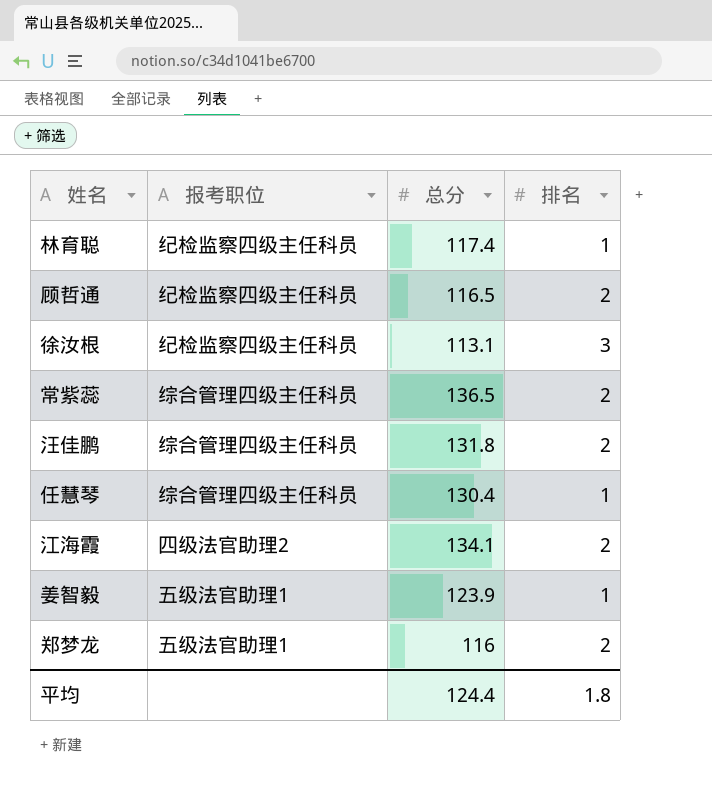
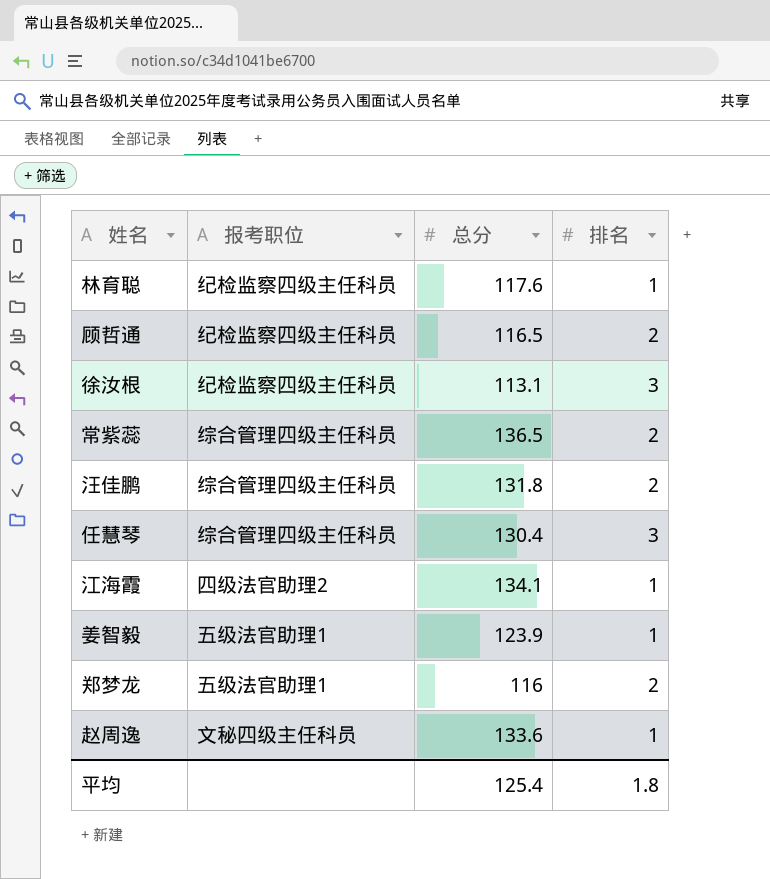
林育聪 | 总分: 117.4 -> 117.6
任慧琴 | 排名: 1 -> 3
江海霞 | 排名: 2 -> 1
row 赵周逸: none -> 文秘四级主任科员 | 133.6 | 1
平均 | 总分: 124.4 -> 125.4

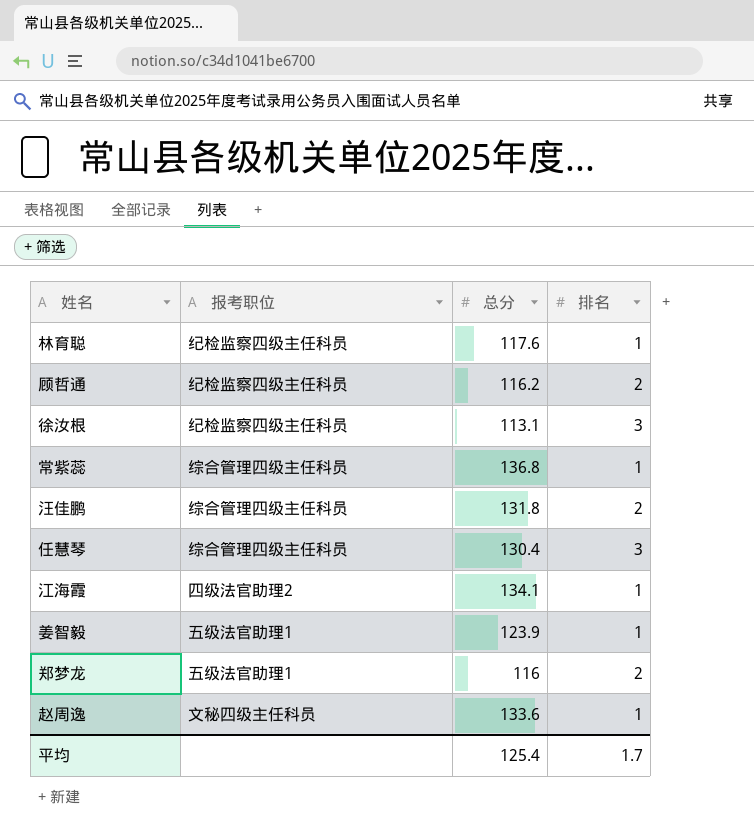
顾哲通 | 总分: 116.5 -> 116.2
常紫蕊 | 总分: 136.5 -> 136.8
常紫蕊 | 排名: 2 -> 1
平均 | 排名: 1.8 -> 1.7

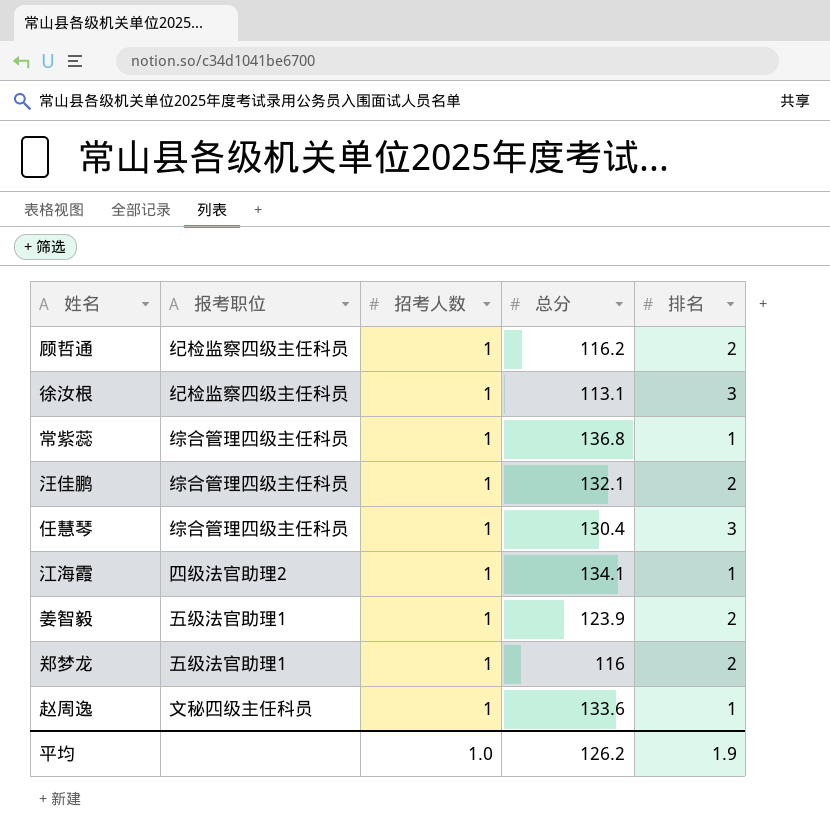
column 招考人数 | position: none -> 3
row 林育聪: 纪检监察四级主任科员 | 117.6 | 1 -> none
汪佳鹏 | 总分: 131.8 -> 132.1
姜智毅 | 排名: 1 -> 2
平均 | 总分: 125.4 -> 126.2
平均 | 排名: 1.7 -> 1.9

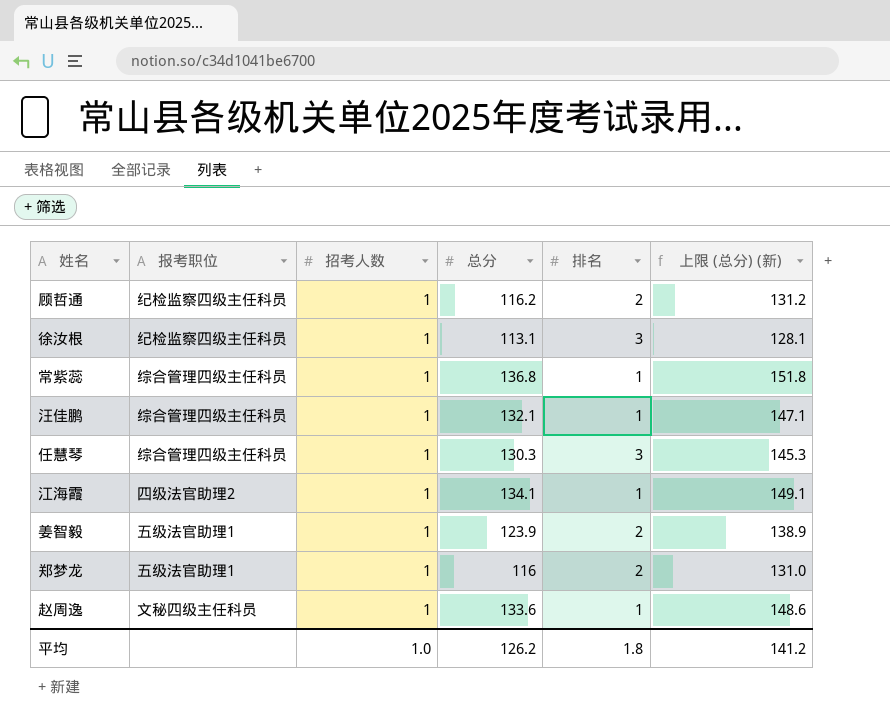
column 上限 (总分) (新) | formula: none -> [总分] + 15
汪佳鹏 | 排名: 2 -> 1
任慧琴 | 总分: 130.4 -> 130.3
平均 | 排名: 1.9 -> 1.8

